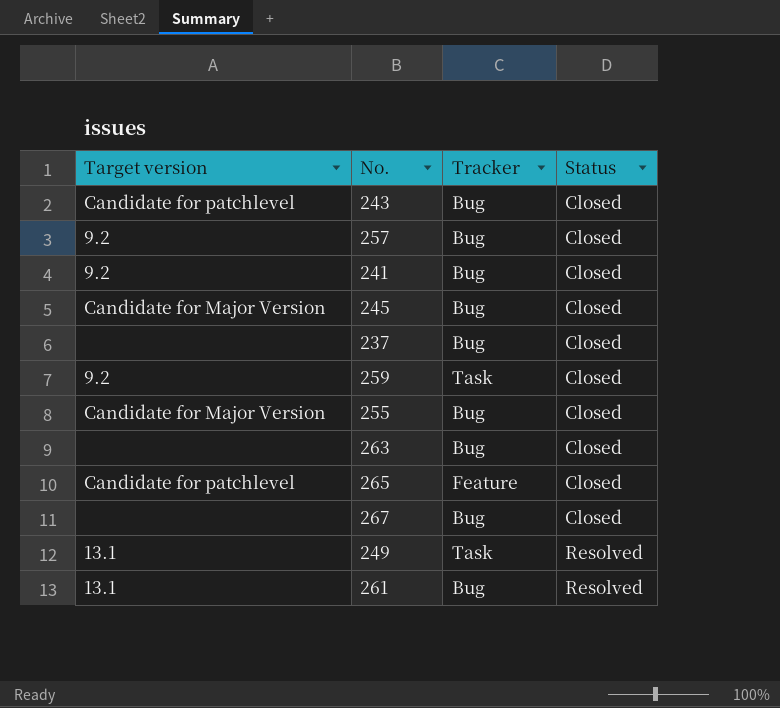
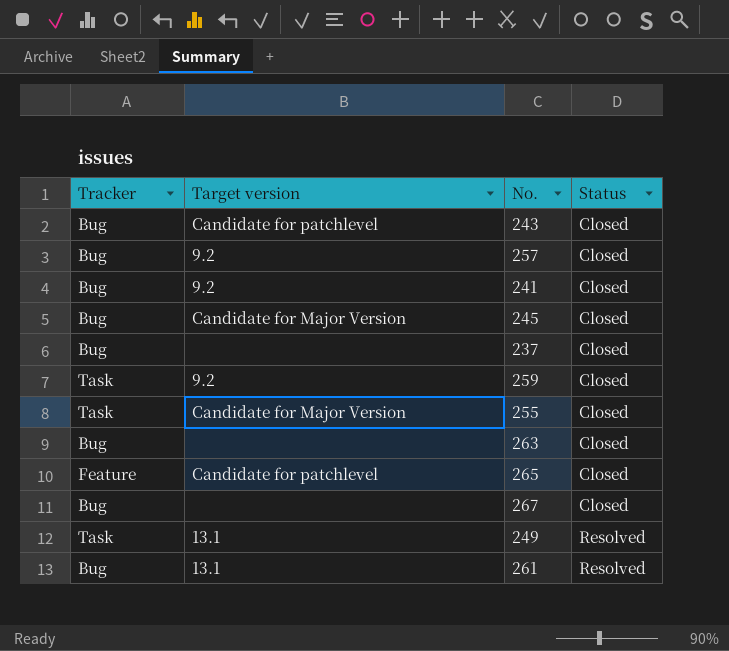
column Tracker | position: 3 -> 1
255 | Tracker: Bug -> Task

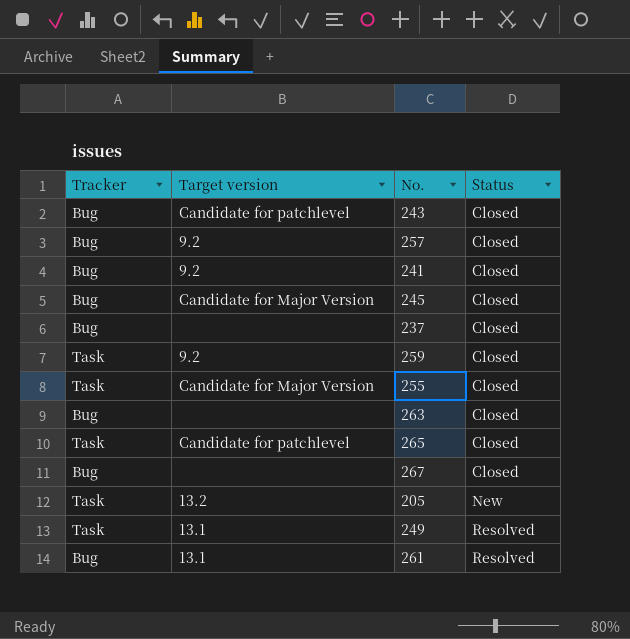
265 | Tracker: Feature -> Task
row 205: none -> Task | 13.2 | New

